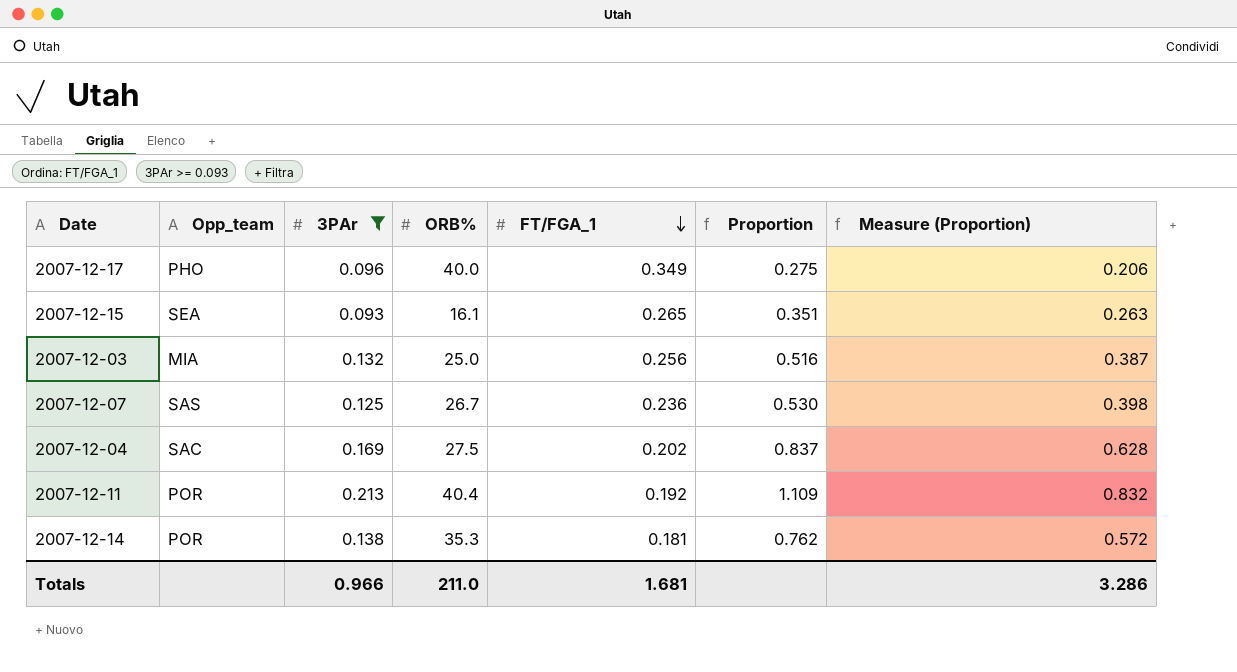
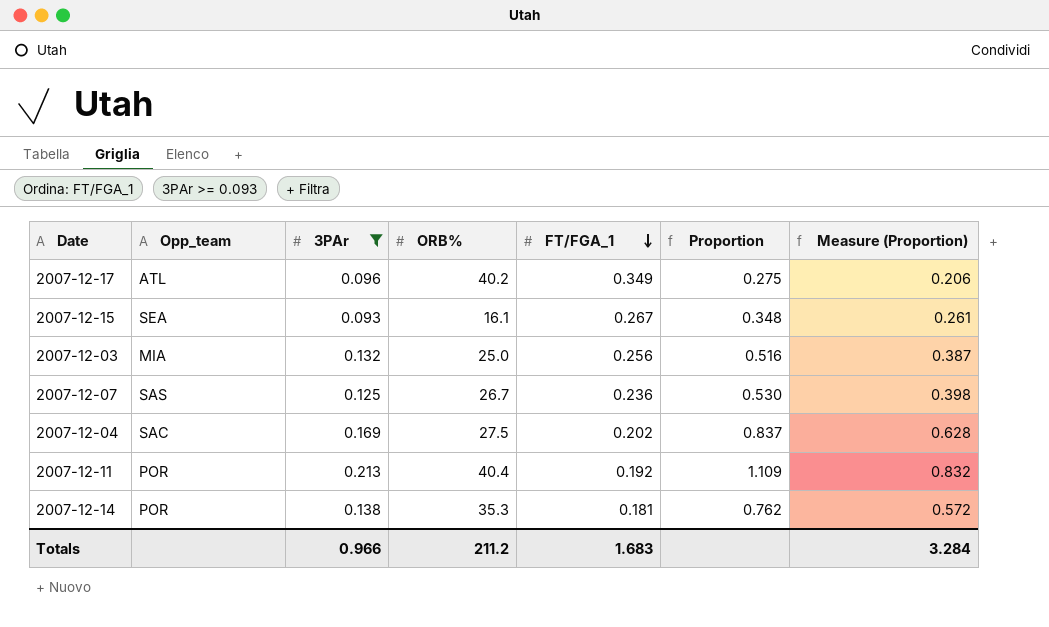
2007-12-17 | Opp_team: PHO -> ATL
2007-12-17 | ORB%: 40.0 -> 40.2
2007-12-15 | FT/FGA_1: 0.265 -> 0.267
2007-12-15 | Proportion: 0.351 -> 0.348
2007-12-15 | Measure (Proportion): 0.263 -> 0.261
Totals | ORB%: 211.0 -> 211.2
Totals | FT/FGA_1: 1.681 -> 1.683
Totals | Measure (Proportion): 3.286 -> 3.284

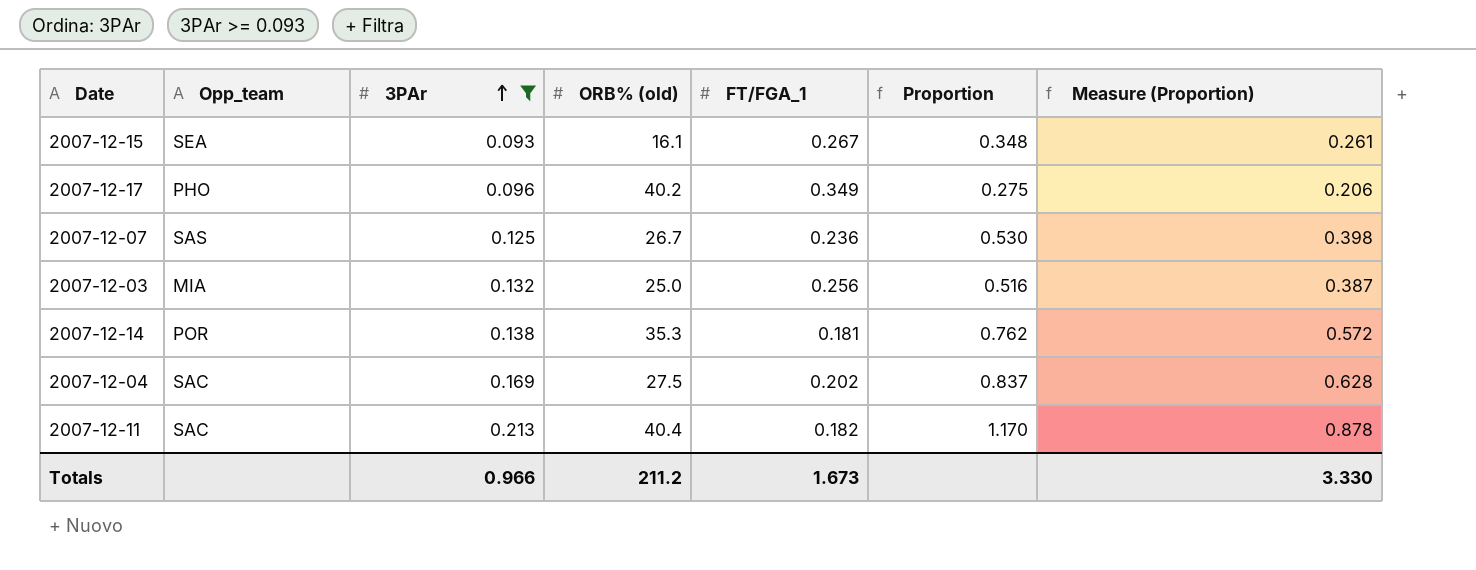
row order: FT/FGA_1 descending -> 3PAr ascending
column name: ORB% -> ORB% (old)
2007-12-17 | Opp_team: ATL -> PHO
2007-12-11 | Opp_team: POR -> SAC
2007-12-11 | FT/FGA_1: 0.192 -> 0.182
2007-12-11 | Proportion: 1.109 -> 1.170
2007-12-11 | Measure (Proportion): 0.832 -> 0.878
Totals | FT/FGA_1: 1.683 -> 1.673
Totals | Measure (Proportion): 3.284 -> 3.330

